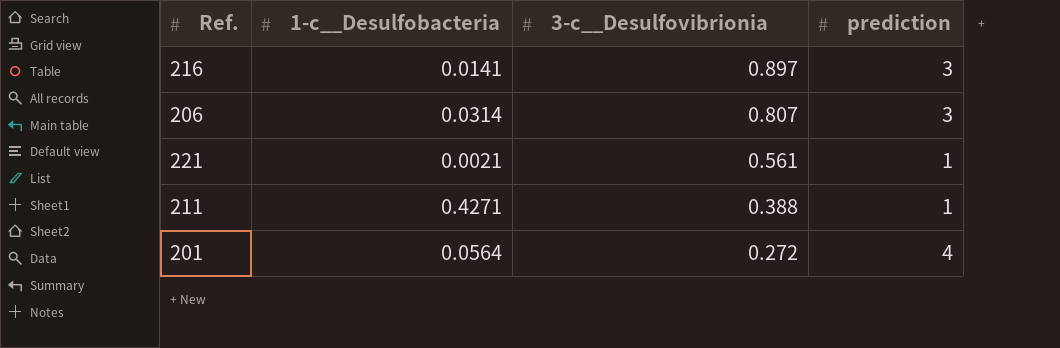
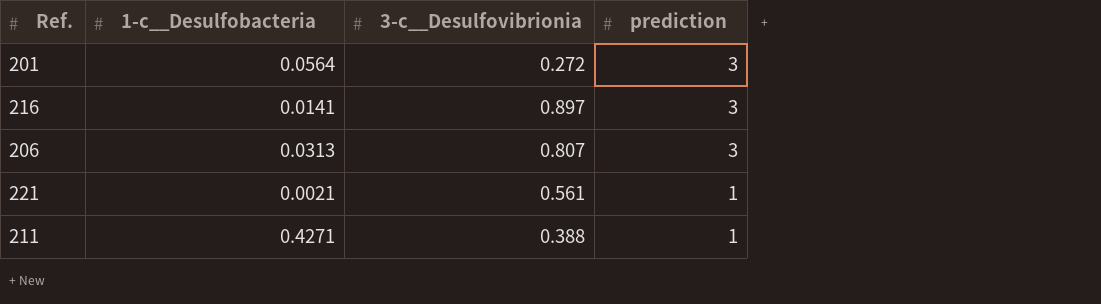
row order: 3-c__Desulfovibrionia descending -> prediction descending
201 | prediction: 4 -> 3
206 | 1-c__Desulfobacteria: 0.0314 -> 0.0313

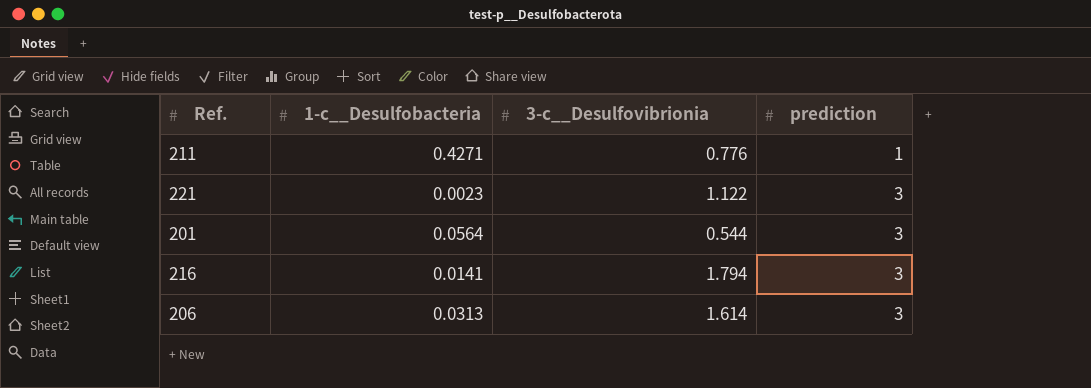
row order: prediction descending -> prediction ascending
211 | 3-c__Desulfovibrionia: 0.388 -> 0.776
221 | 1-c__Desulfobacteria: 0.0021 -> 0.0023
221 | 3-c__Desulfovibrionia: 0.561 -> 1.122
221 | prediction: 1 -> 3
201 | 3-c__Desulfovibrionia: 0.272 -> 0.544
216 | 3-c__Desulfovibrionia: 0.897 -> 1.794
206 | 3-c__Desulfovibrionia: 0.807 -> 1.614

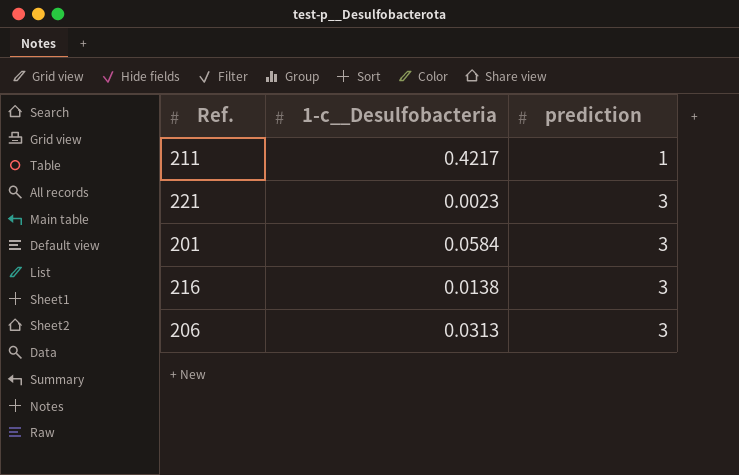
column 3-c__Desulfovibrionia | position: 3 -> none
211 | 1-c__Desulfobacteria: 0.4271 -> 0.4217
201 | 1-c__Desulfobacteria: 0.0564 -> 0.0584
216 | 1-c__Desulfobacteria: 0.0141 -> 0.0138

